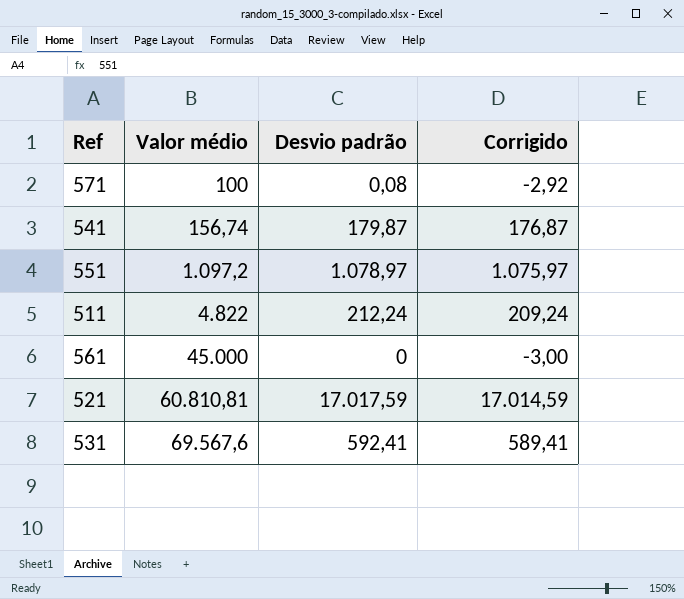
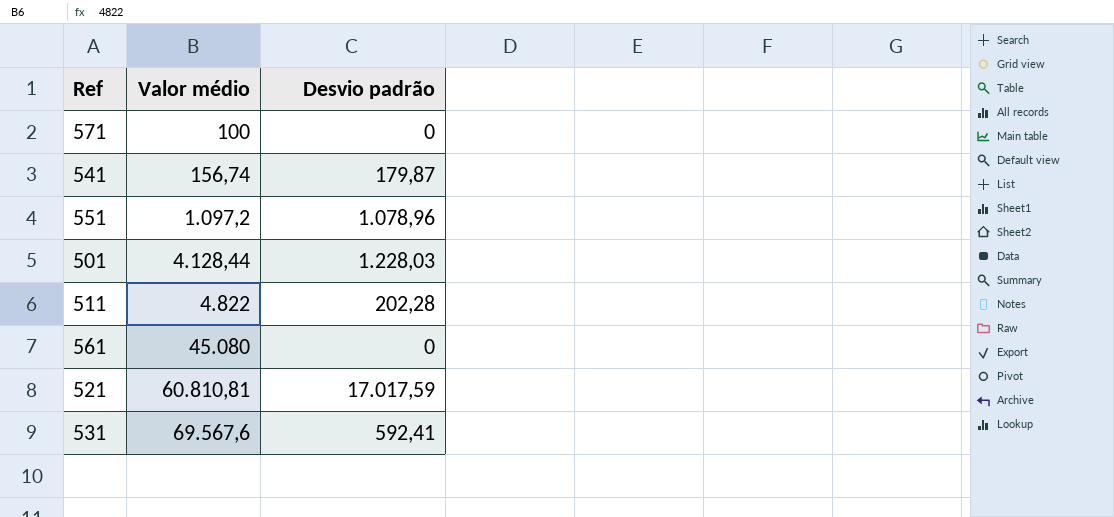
column Corrigido | formula: [Desvio padrão] - 3 -> none
571 | Desvio padrão: 0,08 -> 0
551 | Desvio padrão: 1.078,97 -> 1.078,96
row 501: none -> 4.128,44 | 1.228,03
511 | Desvio padrão: 212,24 -> 202,28
561 | Valor médio: 45.000 -> 45.080

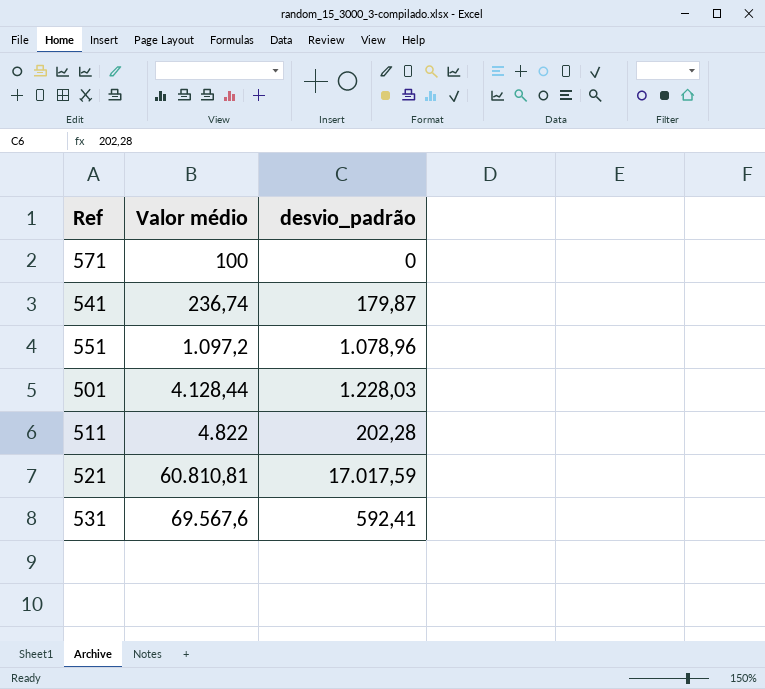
column name: Desvio padrão -> desvio_padrão
row 561: 45.080 | 0 -> none
541 | Valor médio: 156,74 -> 236,74

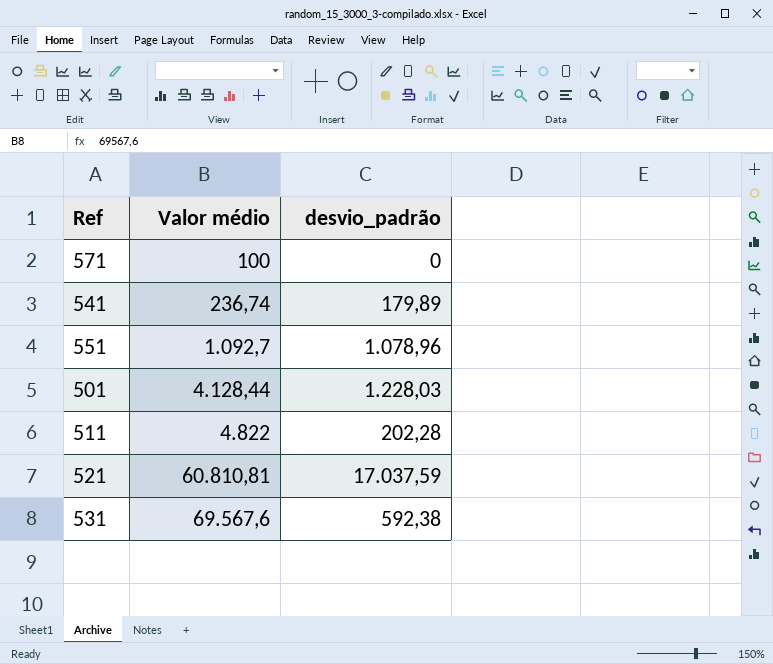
541 | desvio_padrão: 179,87 -> 179,89
551 | Valor médio: 1.097,2 -> 1.092,7
521 | desvio_padrão: 17.017,59 -> 17.037,59
531 | desvio_padrão: 592,41 -> 592,38

